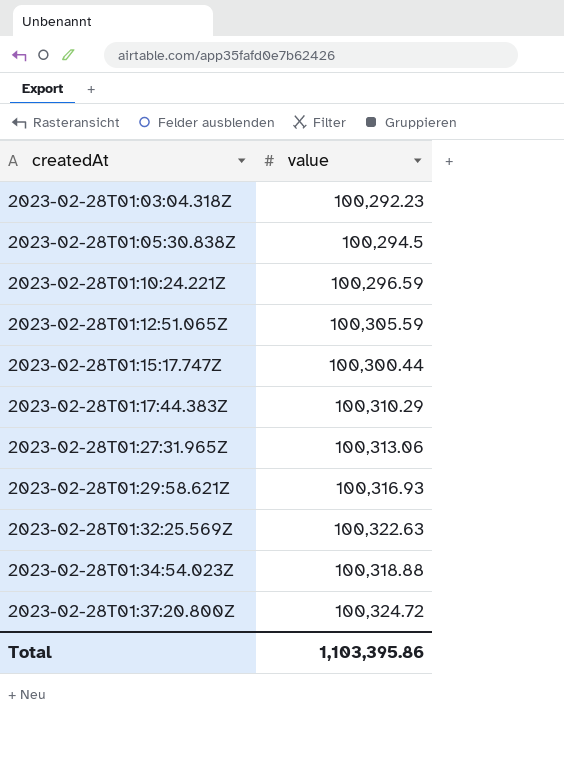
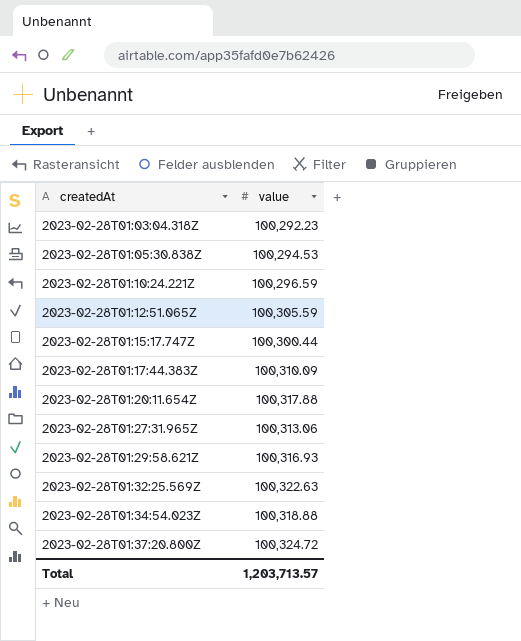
2023-02-28T01:05:30.838Z | value: 100,294.5 -> 100,294.53
2023-02-28T01:17:44.383Z | value: 100,310.29 -> 100,310.09
row 2023-02-28T01:20:11.654Z: none -> 100,317.88
Total | value: 1,103,395.86 -> 1,203,713.57

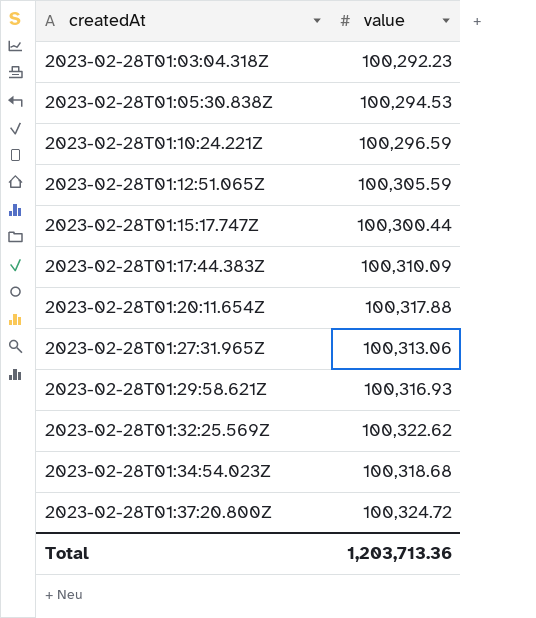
2023-02-28T01:32:25.569Z | value: 100,322.63 -> 100,322.62
2023-02-28T01:34:54.023Z | value: 100,318.88 -> 100,318.68
Total | value: 1,203,713.57 -> 1,203,713.36

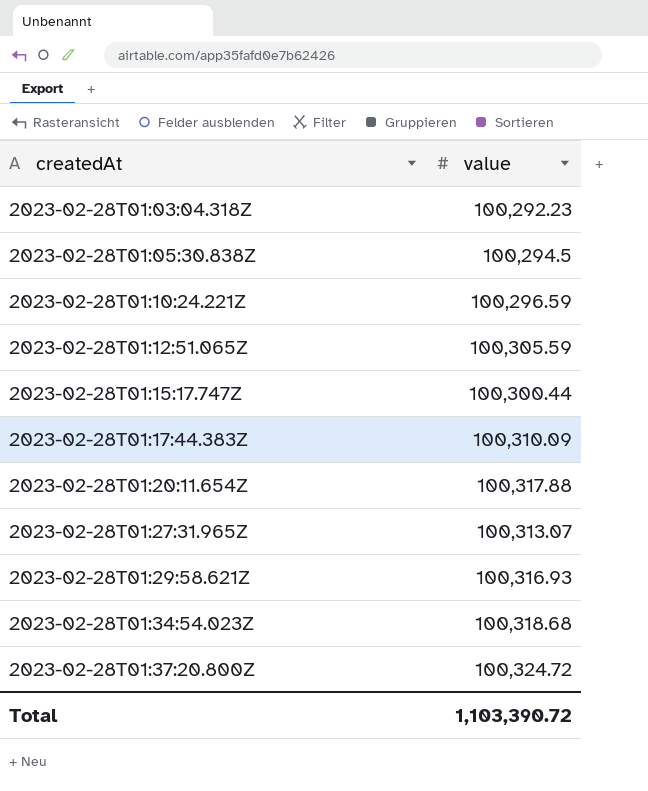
row 2023-02-28T01:32:25.569Z: 100,322.62 -> none
2023-02-28T01:05:30.838Z | value: 100,294.53 -> 100,294.5
2023-02-28T01:27:31.965Z | value: 100,313.06 -> 100,313.07
Total | value: 1,203,713.36 -> 1,103,390.72

